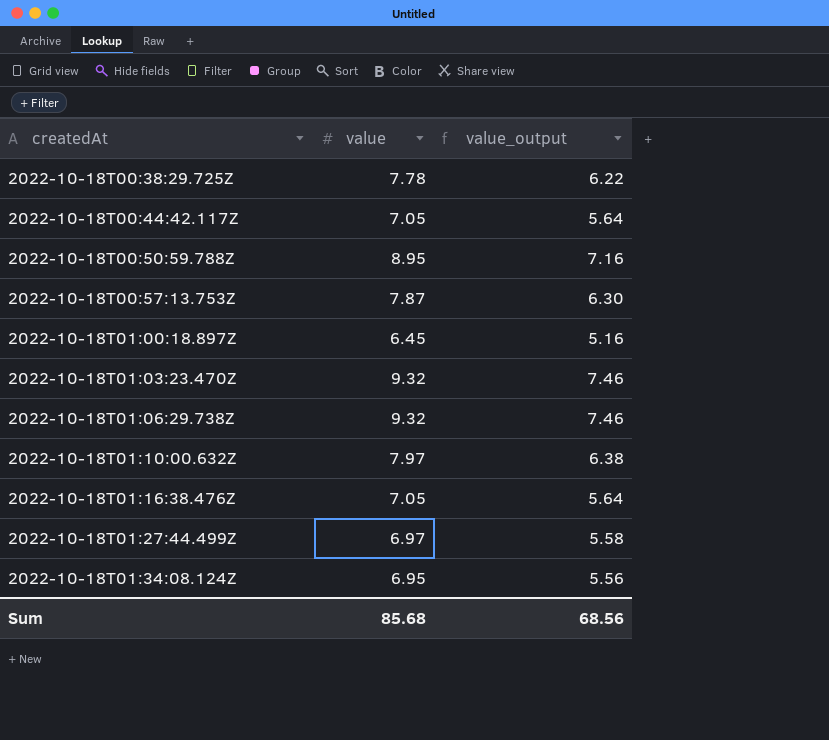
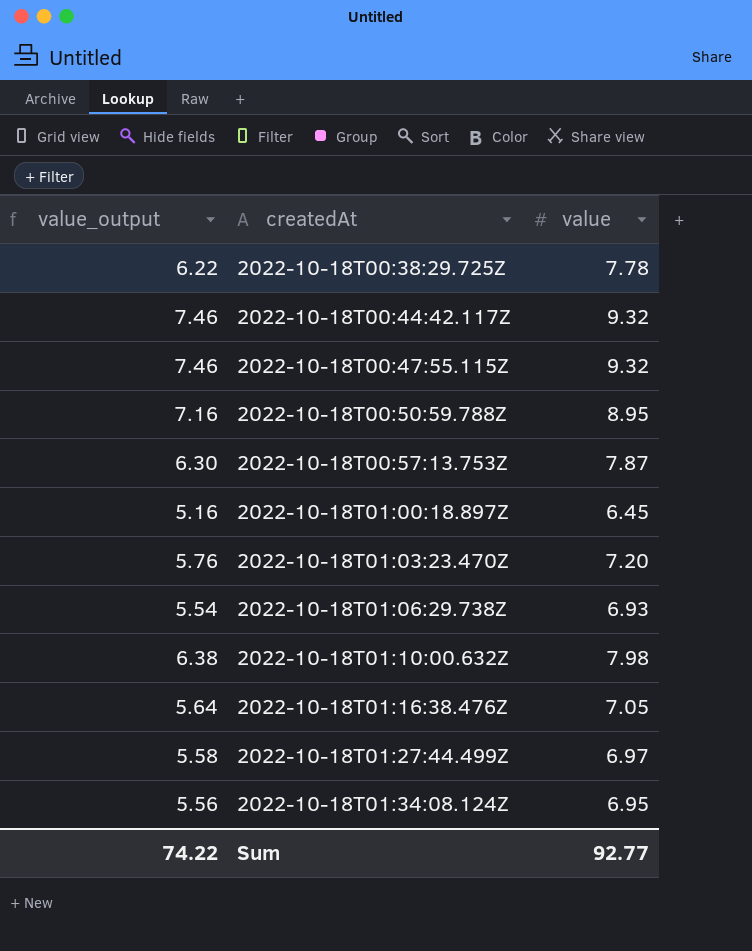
column value_output | position: 3 -> 1
2022-10-18T00:44:42.117Z | value_output: 5.64 -> 7.46
2022-10-18T00:44:42.117Z | value: 7.05 -> 9.32
row 2022-10-18T00:47:55.115Z: none -> 7.46 | 9.32
2022-10-18T01:03:23.470Z | value_output: 7.46 -> 5.76
2022-10-18T01:03:23.470Z | value: 9.32 -> 7.20
2022-10-18T01:06:29.738Z | value_output: 7.46 -> 5.54
2022-10-18T01:06:29.738Z | value: 9.32 -> 6.93
2022-10-18T01:10:00.632Z | value: 7.97 -> 7.98
Sum | value_output: 68.56 -> 74.22
Sum | value: 85.68 -> 92.77

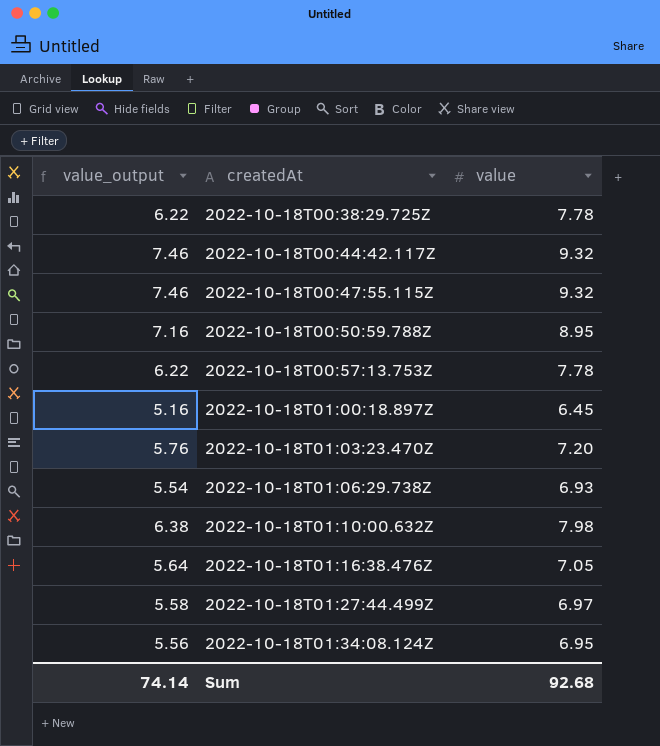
2022-10-18T00:57:13.753Z | value_output: 6.30 -> 6.22
2022-10-18T00:57:13.753Z | value: 7.87 -> 7.78
Sum | value_output: 74.22 -> 74.14
Sum | value: 92.77 -> 92.68

